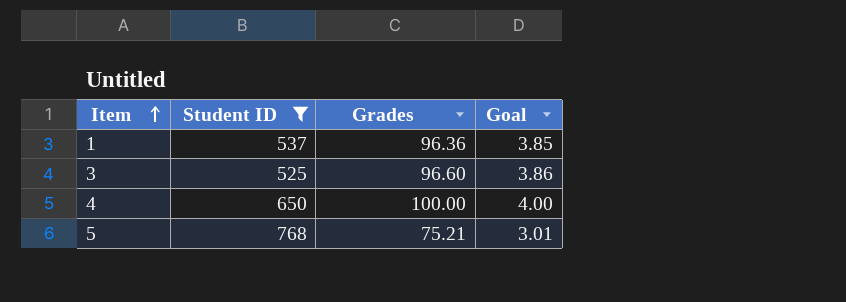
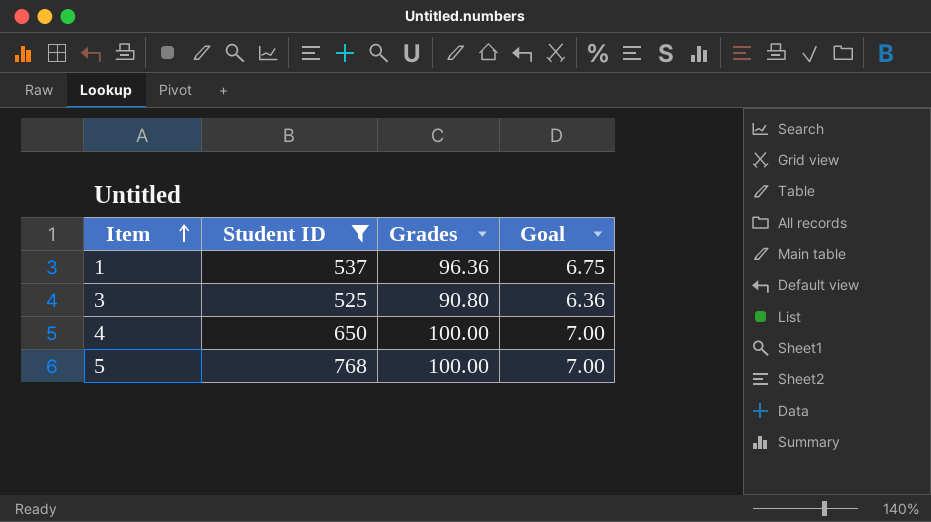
column Goal | formula: [Grades] * 0.04 -> [Grades] * 0.07
3 | Grades: 96.60 -> 90.80
5 | Grades: 75.21 -> 100.00

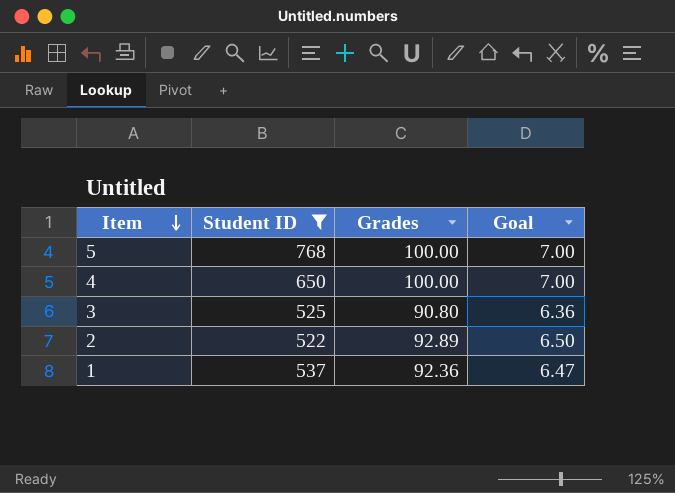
row order: Item ascending -> Item descending
row 2: none -> 522 | 92.89 | 6.50
1 | Grades: 96.36 -> 92.36
1 | Goal: 6.75 -> 6.47

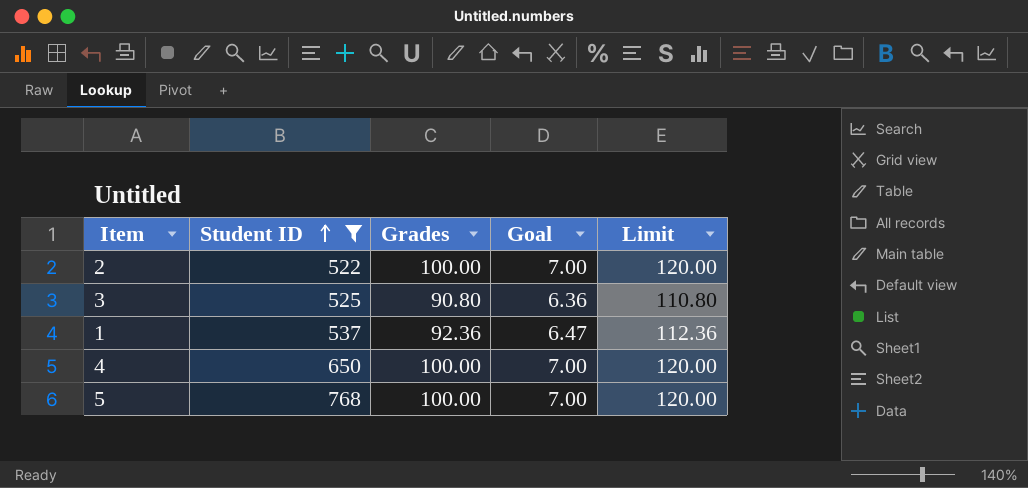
row order: Item descending -> Student ID ascending
column Limit | formula: none -> [Grades] + 20
2 | Grades: 92.89 -> 100.00
2 | Goal: 6.50 -> 7.00

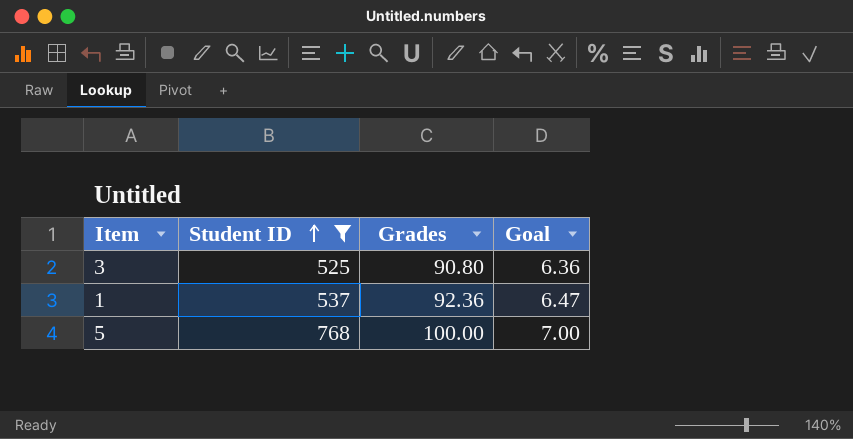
column Limit | formula: [Grades] + 20 -> none
row 2: 522 | 100.00 | 7.00 | 120.00 -> none
row 4: 650 | 100.00 | 7.00 | 120.00 -> none

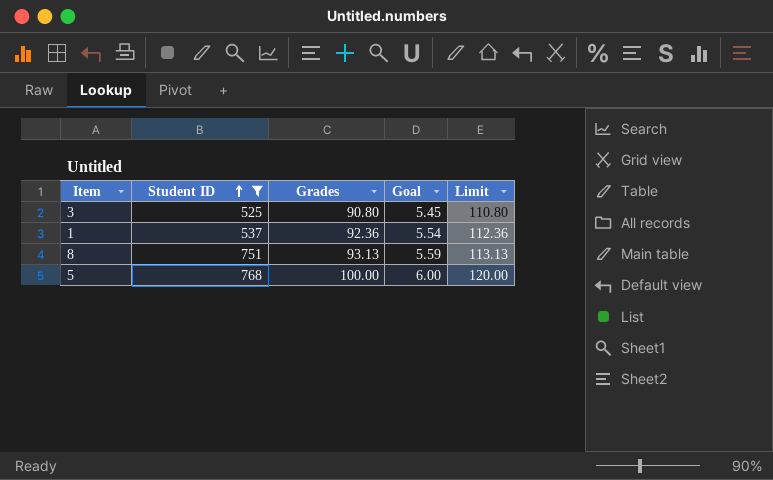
column Goal | formula: [Grades] * 0.07 -> [Grades] * 0.06
column Limit | formula: none -> [Grades] + 20
row 8: none -> 751 | 93.13 | 5.59 | 113.13

